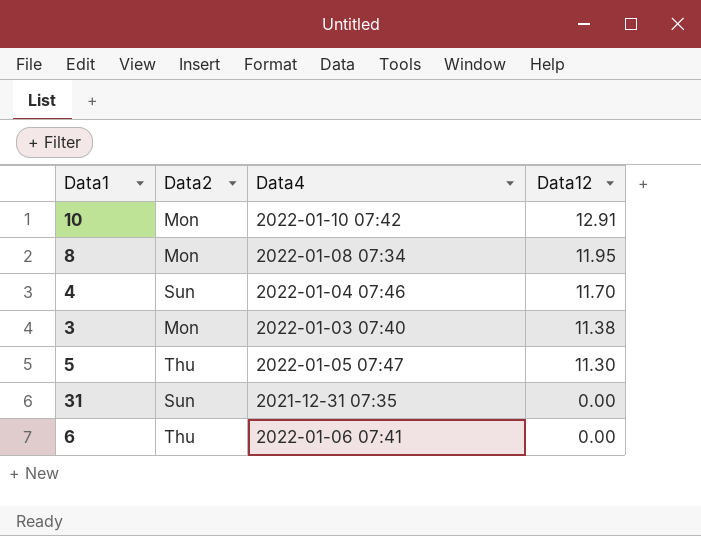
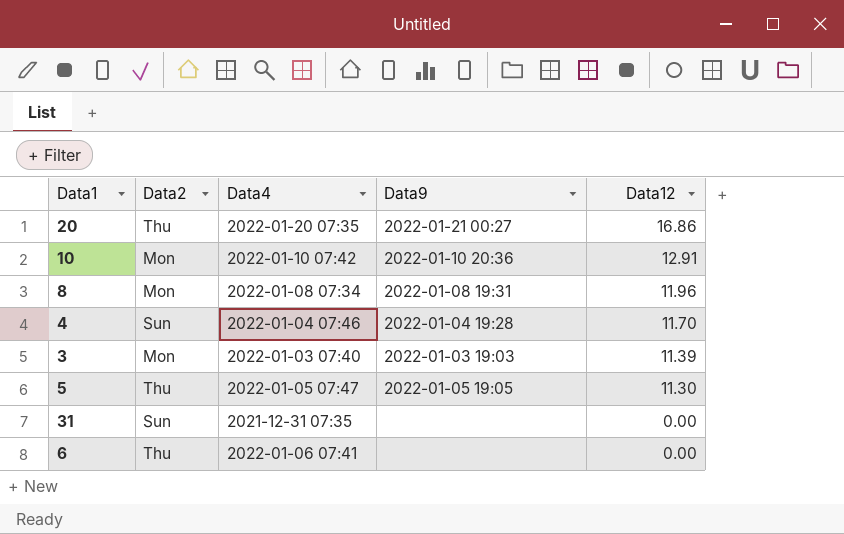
column Data9 | position: none -> 4
row 20: none -> Thu | 2022-01-20 07:35 | 2022-01-21 00:27 | 16.86
8 | Data12: 11.95 -> 11.96
3 | Data12: 11.38 -> 11.39

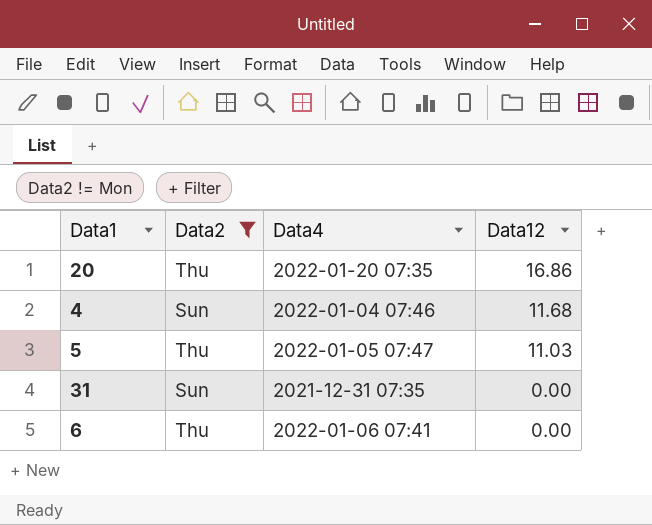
filter: none -> Data2 != Mon
column Data9 | position: 4 -> none
4 | Data12: 11.70 -> 11.68
5 | Data12: 11.30 -> 11.03

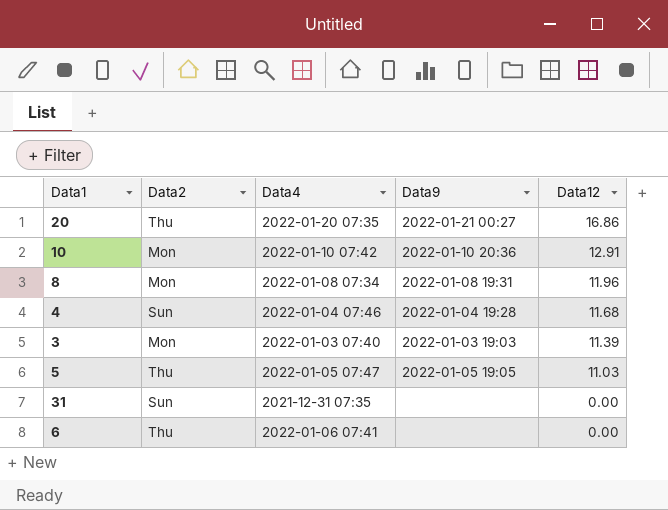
filter: Data2 != Mon -> none
column Data9 | position: none -> 4

